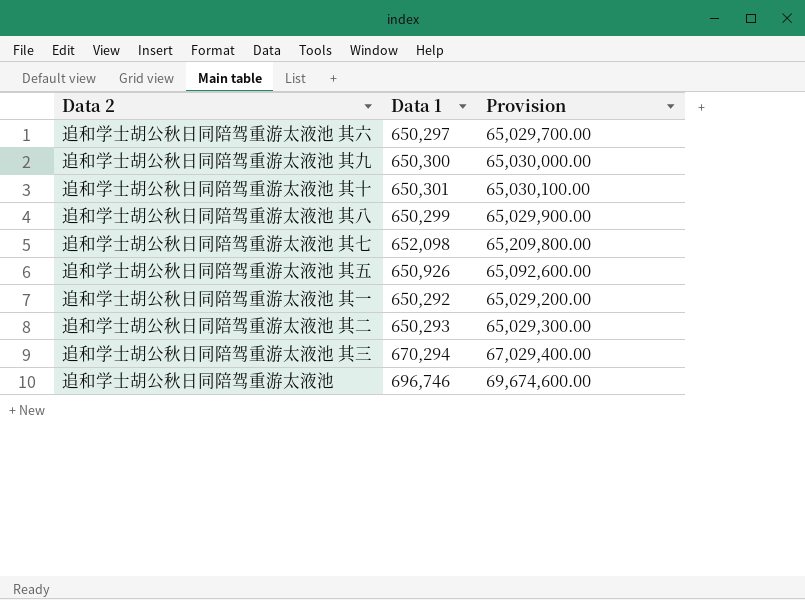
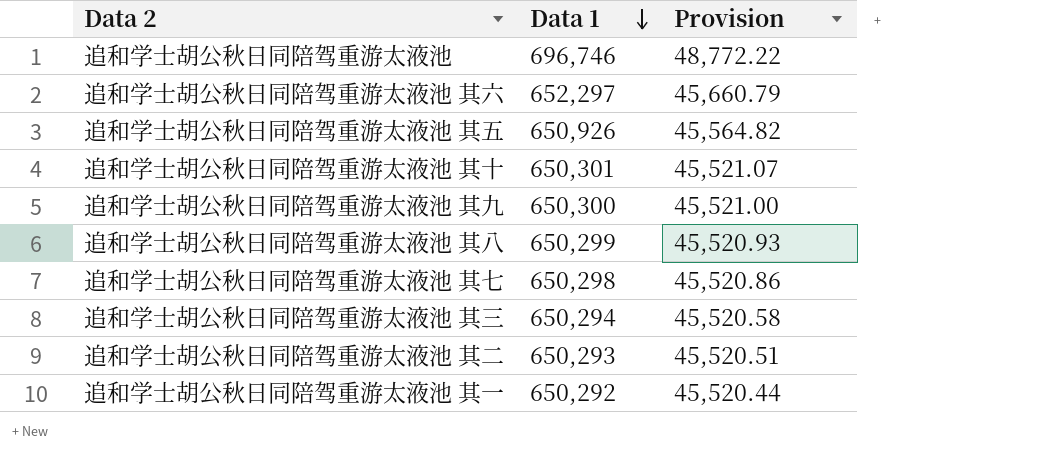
row order: none -> Data 1 descending
column Provision | formula: [Data 1] * 100 -> [Data 1] * 0.07
追和学士胡公秋日同陪驾重游太液池 其六 | Data 1: 650,297 -> 652,297
追和学士胡公秋日同陪驾重游太液池 其七 | Data 1: 652,098 -> 650,298
追和学士胡公秋日同陪驾重游太液池 其三 | Data 1: 670,294 -> 650,294

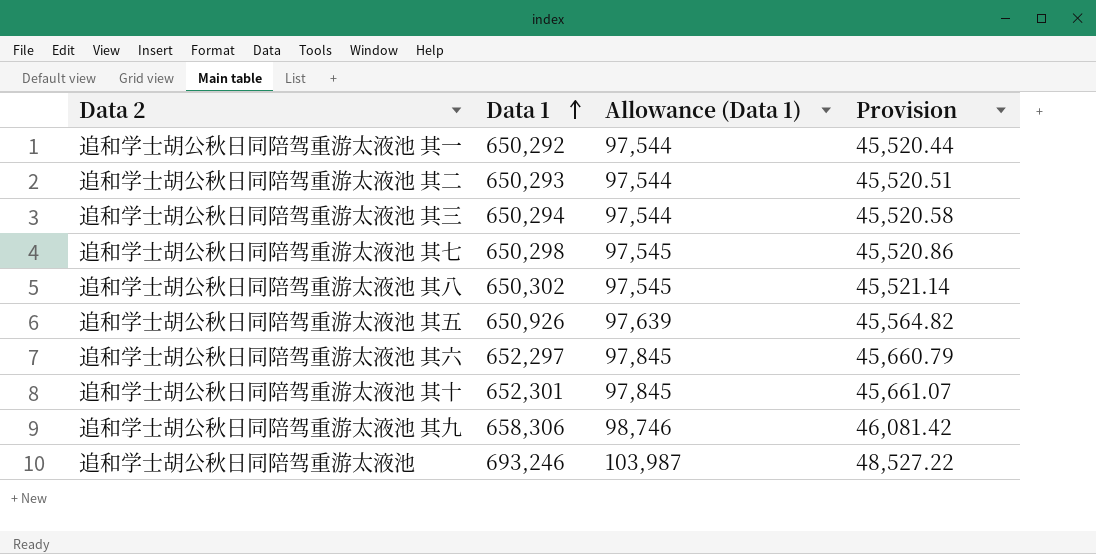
row order: Data 1 descending -> Data 1 ascending
column Allowance (Data 1) | formula: none -> [Data 1] * 0.15
追和学士胡公秋日同陪驾重游太液池 其八 | Data 1: 650,299 -> 650,302
追和学士胡公秋日同陪驾重游太液池 其八 | Provision: 45,520.93 -> 45,521.14
追和学士胡公秋日同陪驾重游太液池 其十 | Data 1: 650,301 -> 652,301
追和学士胡公秋日同陪驾重游太液池 其十 | Provision: 45,521.07 -> 45,661.07
追和学士胡公秋日同陪驾重游太液池 其九 | Data 1: 650,300 -> 658,306
追和学士胡公秋日同陪驾重游太液池 其九 | Provision: 45,521.00 -> 46,081.42
追和学士胡公秋日同陪驾重游太液池 | Data 1: 696,746 -> 693,246
追和学士胡公秋日同陪驾重游太液池 | Provision: 48,772.22 -> 48,527.22

